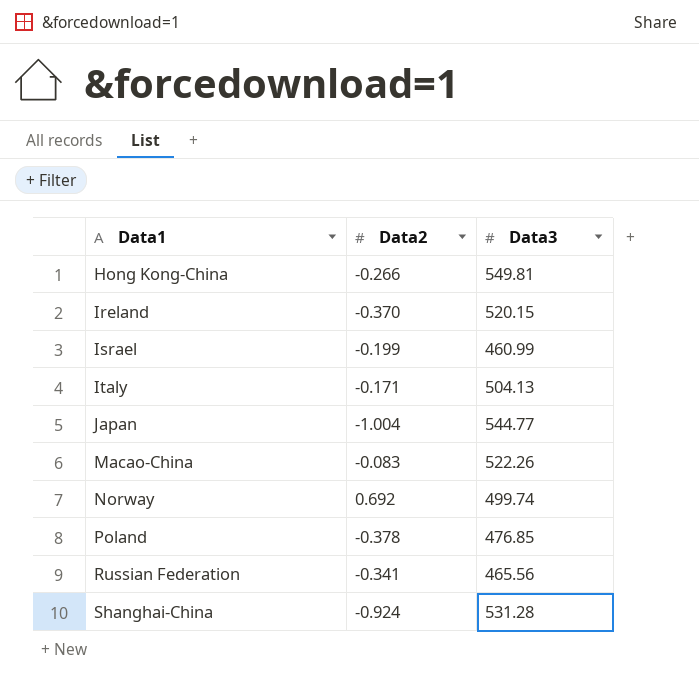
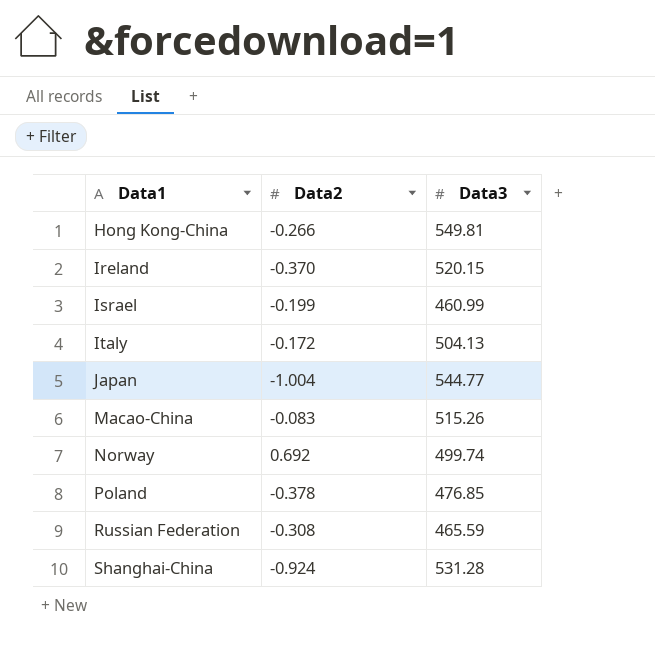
Italy | Data2: -0.171 -> -0.172
Macao-China | Data3: 522.26 -> 515.26
Russian Federation | Data2: -0.341 -> -0.308
Russian Federation | Data3: 465.56 -> 465.59

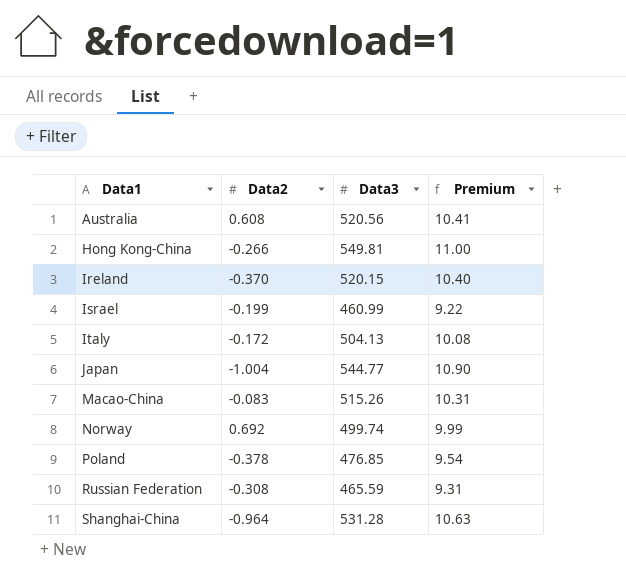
column Premium | formula: none -> [Data3] * 0.02
row Australia: none -> 0.608 | 520.56 | 10.41
Shanghai-China | Data2: -0.924 -> -0.964

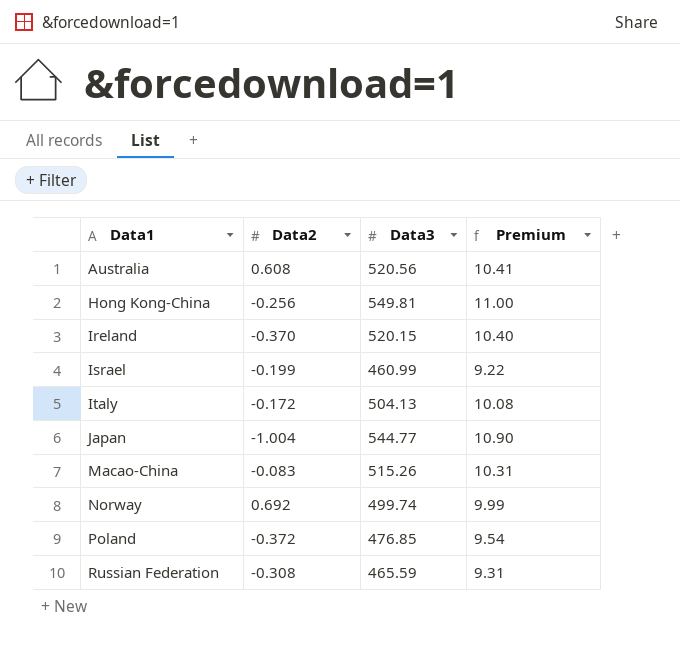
row Shanghai-China: -0.964 | 531.28 | 10.63 -> none
Hong Kong-China | Data2: -0.266 -> -0.256
Poland | Data2: -0.378 -> -0.372

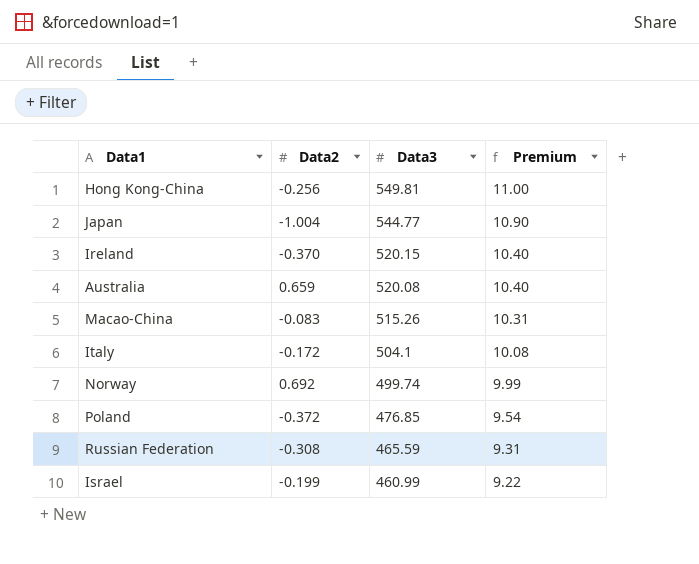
row order: Data1 ascending -> Data3 descending
Australia | Data2: 0.608 -> 0.659
Australia | Data3: 520.56 -> 520.08
Australia | Premium: 10.41 -> 10.40
Italy | Data3: 504.13 -> 504.1

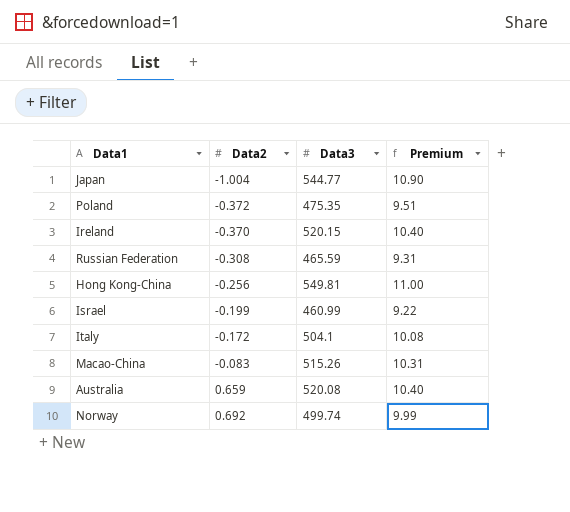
row order: Data3 descending -> Data2 ascending
Poland | Data3: 476.85 -> 475.35
Poland | Premium: 9.54 -> 9.51

